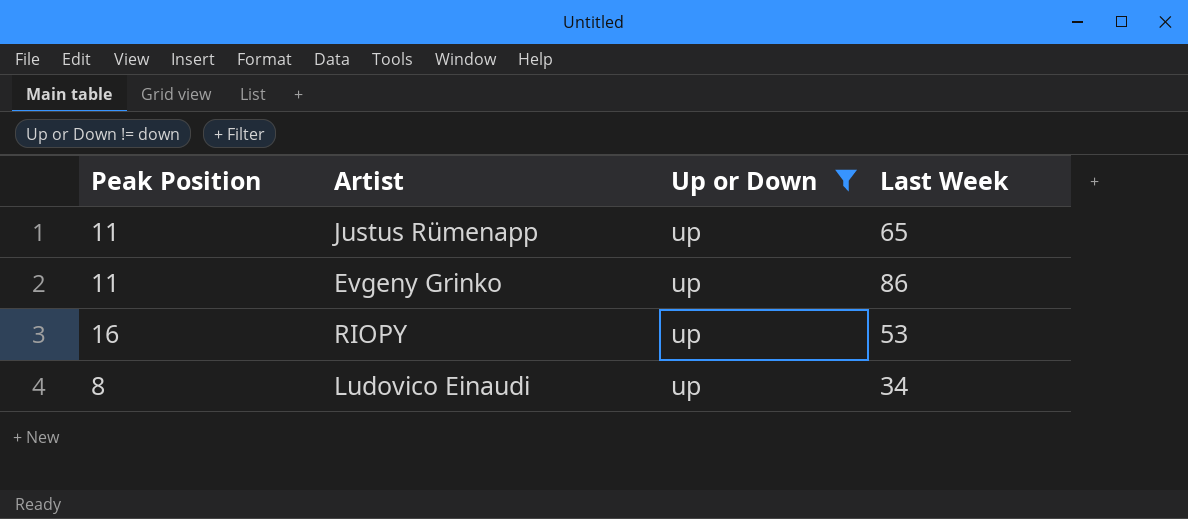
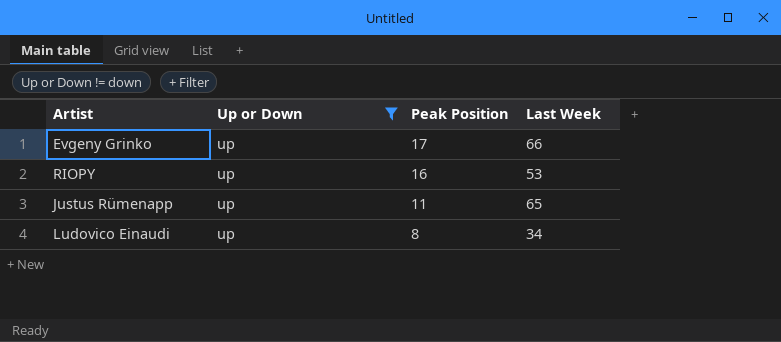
row order: none -> Peak Position descending
column Peak Position | position: 1 -> 3
Evgeny Grinko | Peak Position: 11 -> 17
Evgeny Grinko | Last Week: 86 -> 66

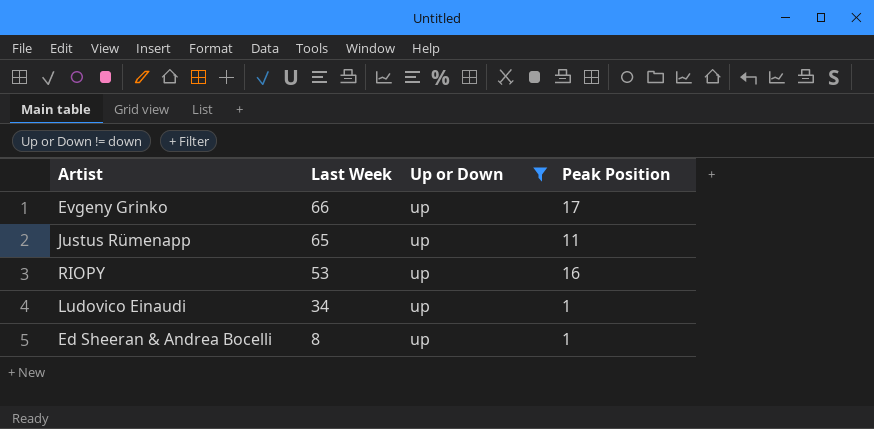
row order: Peak Position descending -> Last Week descending
column Last Week | position: 4 -> 2
Ludovico Einaudi | Peak Position: 8 -> 1
row Ed Sheeran & Andrea Bocelli: none -> 8 | up | 1

